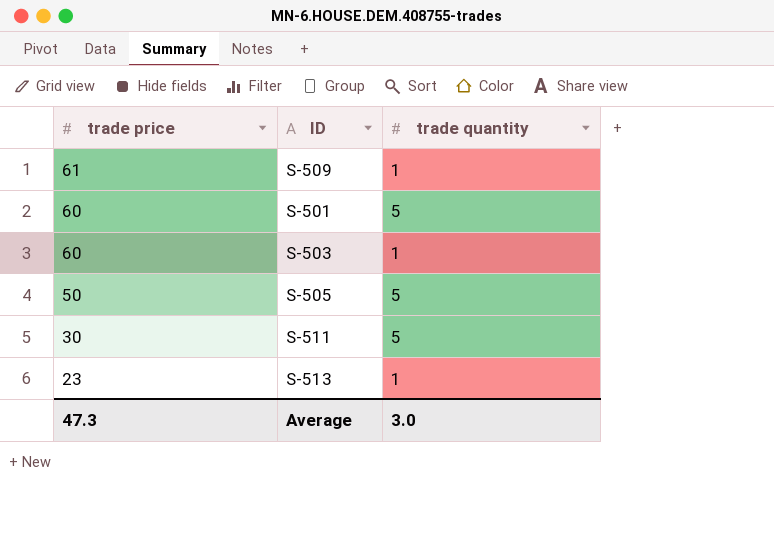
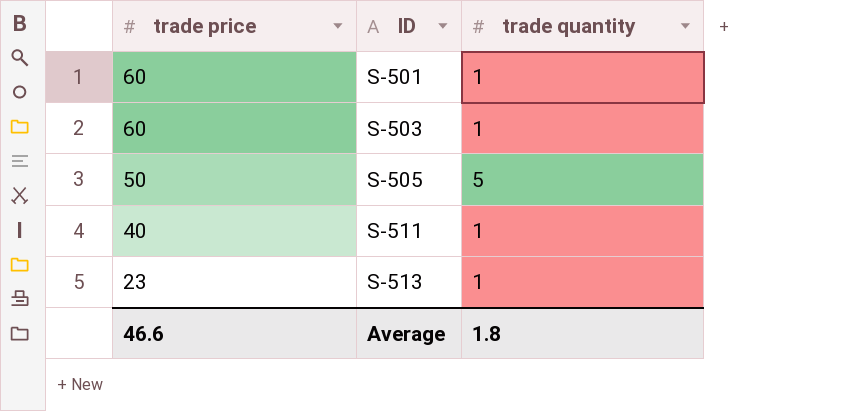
row S-509: 61 | 1 -> none
S-501 | trade quantity: 5 -> 1
S-511 | trade price: 30 -> 40
S-511 | trade quantity: 5 -> 1
Average | trade price: 47.3 -> 46.6
Average | trade quantity: 3.0 -> 1.8

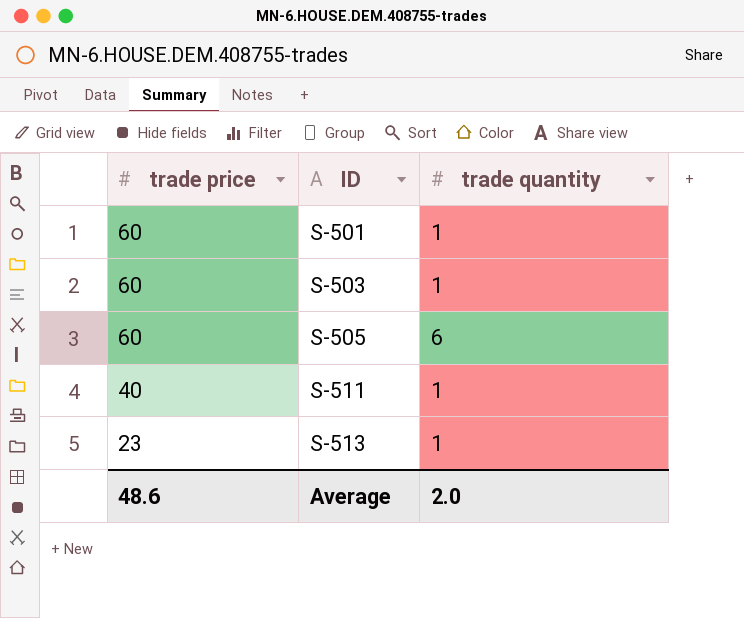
S-505 | trade price: 50 -> 60
S-505 | trade quantity: 5 -> 6
Average | trade price: 46.6 -> 48.6
Average | trade quantity: 1.8 -> 2.0

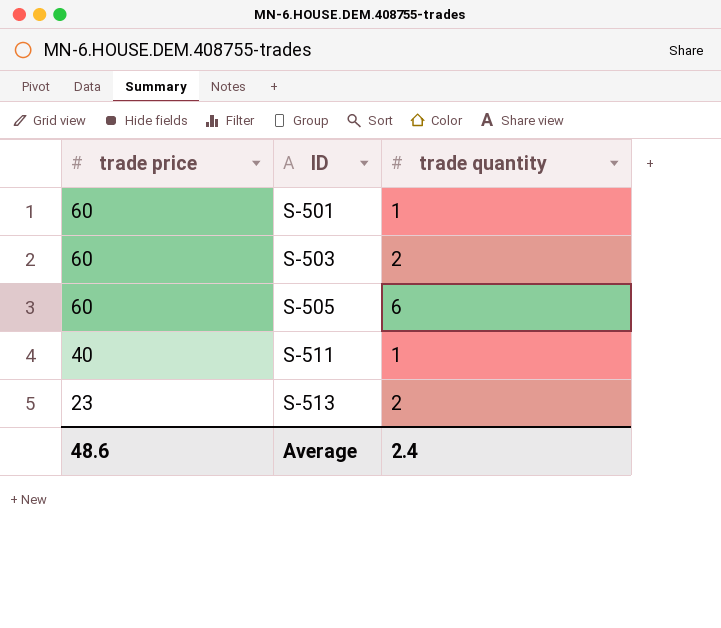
S-503 | trade quantity: 1 -> 2
S-513 | trade quantity: 1 -> 2
Average | trade quantity: 2.0 -> 2.4

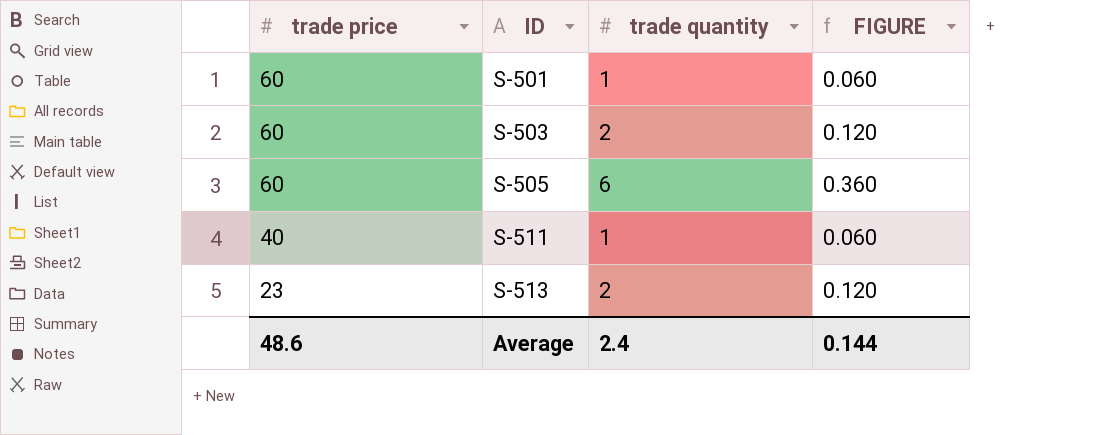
column FIGURE | formula: none -> [trade quantity] * 0.06

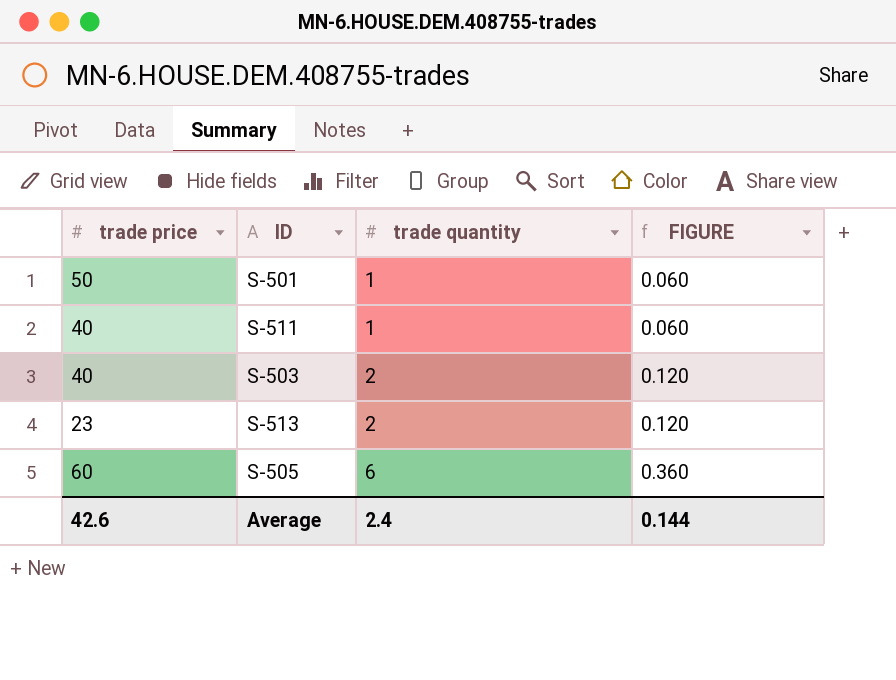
row order: trade price descending -> trade quantity ascending
S-501 | trade price: 60 -> 50
S-503 | trade price: 60 -> 40
Average | trade price: 48.6 -> 42.6

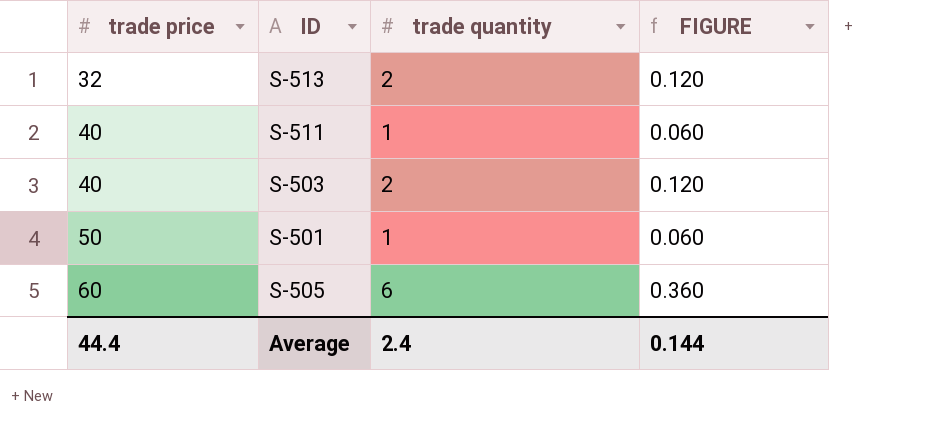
row order: trade quantity ascending -> trade price ascending
S-513 | trade price: 23 -> 32
Average | trade price: 42.6 -> 44.4

